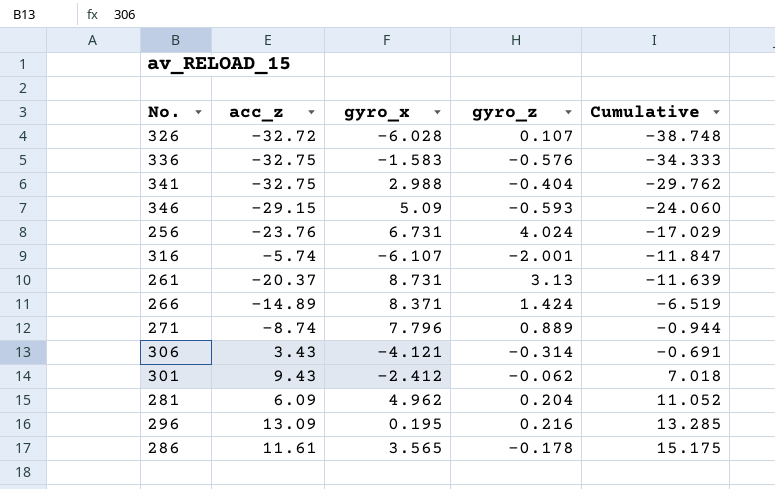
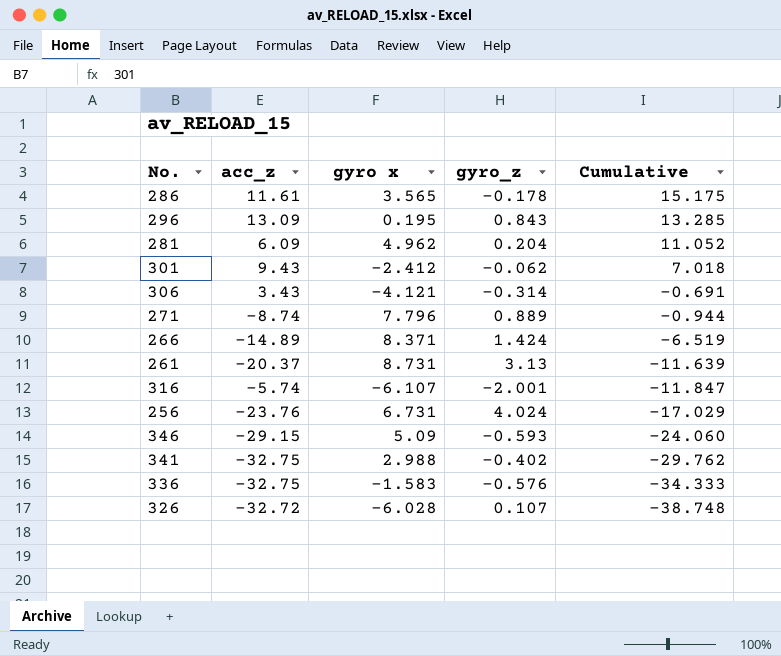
row order: Cumulative ascending -> Cumulative descending
column name: gyro_x -> gyro x
296 | gyro_z: 0.216 -> 0.843
341 | gyro_z: -0.404 -> -0.402

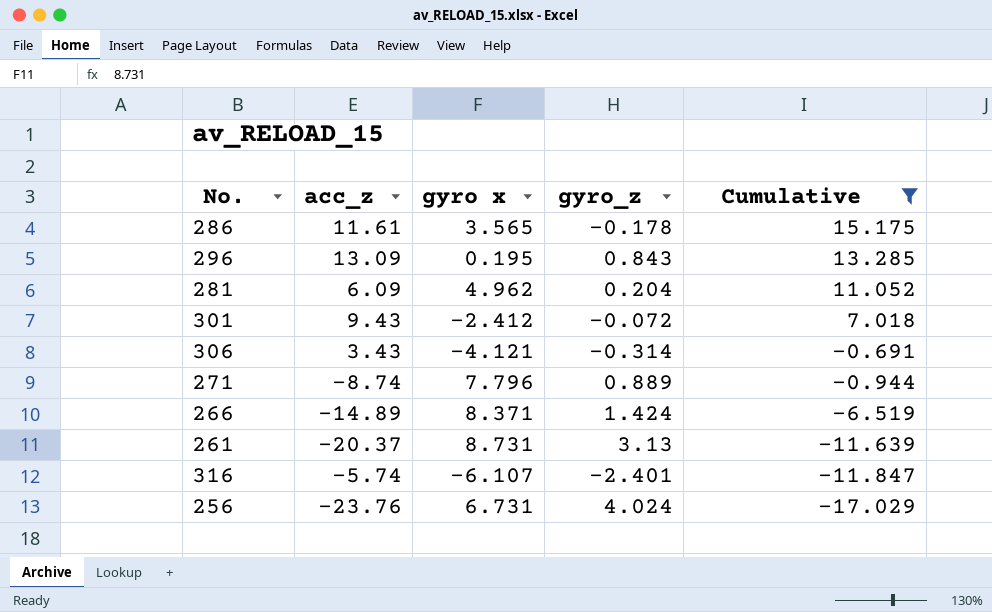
filter: none -> Cumulative >= -17.029
301 | gyro_z: -0.062 -> -0.072
316 | gyro_z: -2.001 -> -2.401

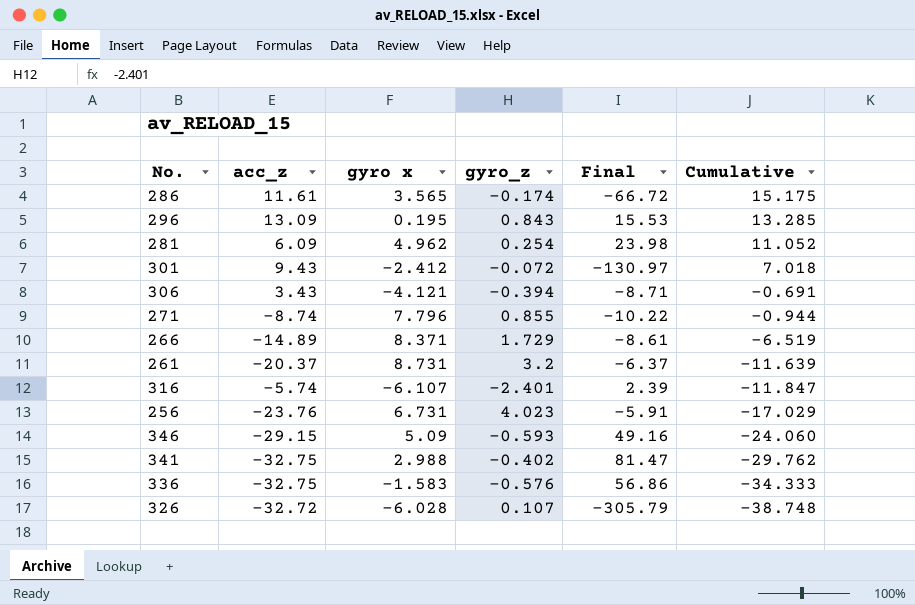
filter: Cumulative >= -17.029 -> none
column Final | formula: none -> [acc_z] / [gyro_z]
286 | gyro_z: -0.178 -> -0.174
281 | gyro_z: 0.204 -> 0.254
306 | gyro_z: -0.314 -> -0.394
271 | gyro_z: 0.889 -> 0.855
266 | gyro_z: 1.424 -> 1.729
261 | gyro_z: 3.13 -> 3.2
256 | gyro_z: 4.024 -> 4.023

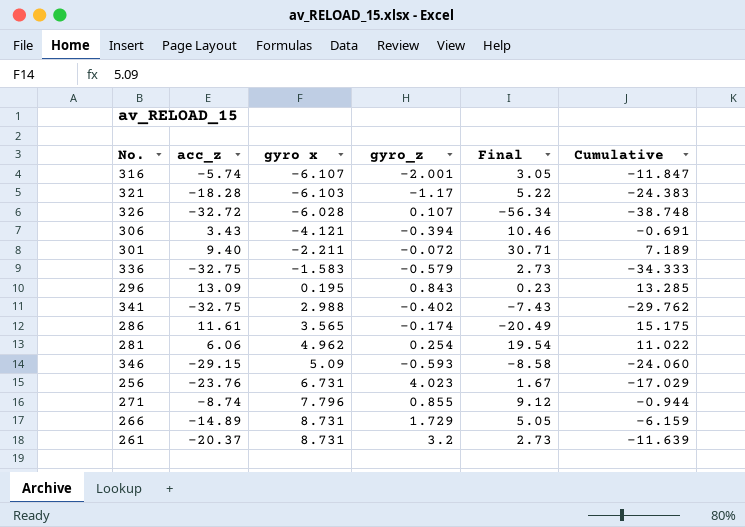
row order: Cumulative descending -> gyro x ascending
column Final | formula: [acc_z] / [gyro_z] -> [gyro x] / [gyro_z]
316 | gyro_z: -2.401 -> -2.001
row 321: none -> -18.28 | -6.103 | -1.17 | 5.22 | -24.383
301 | acc_z: 9.43 -> 9.40
301 | gyro x: -2.412 -> -2.211
301 | Cumulative: 7.018 -> 7.189
336 | gyro_z: -0.576 -> -0.579
281 | acc_z: 6.09 -> 6.06
281 | Cumulative: 11.052 -> 11.022
266 | gyro x: 8.371 -> 8.731
266 | Cumulative: -6.519 -> -6.159

